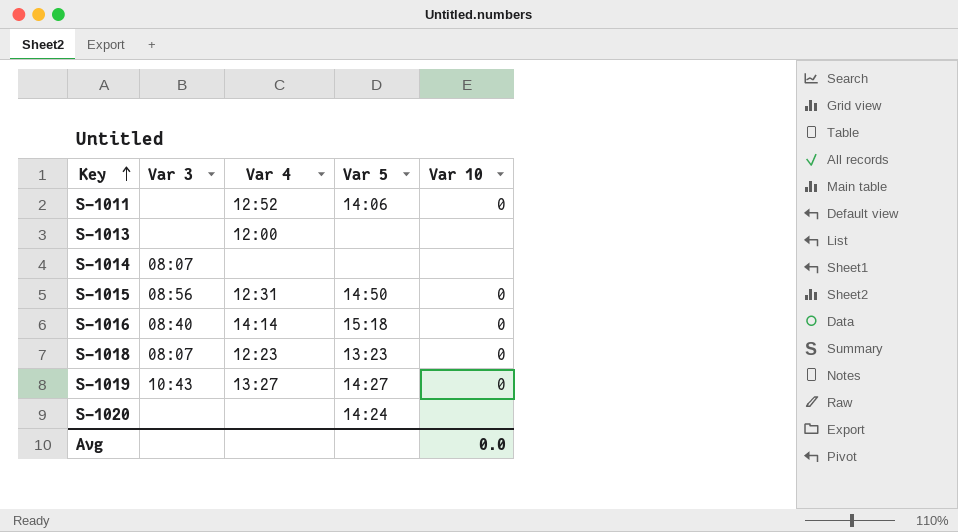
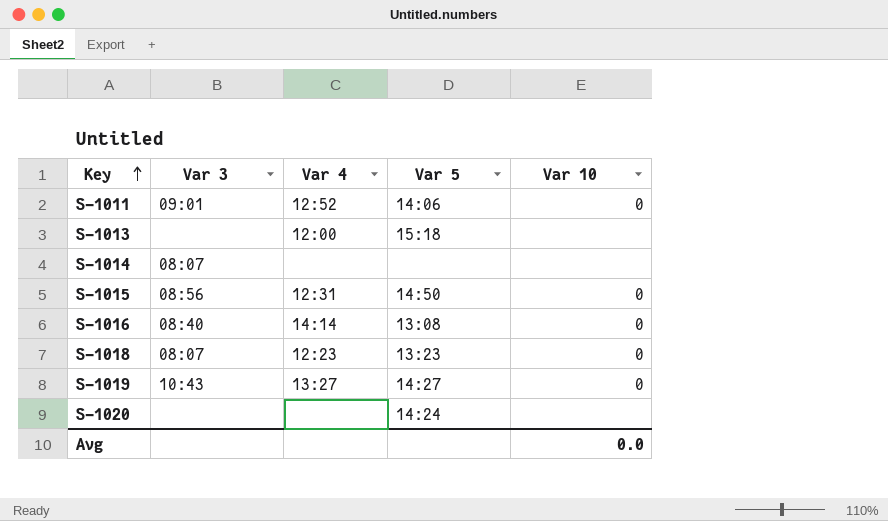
S-1011 | Var 3: none -> 09:01
S-1013 | Var 5: none -> 15:18
S-1016 | Var 5: 15:18 -> 13:08

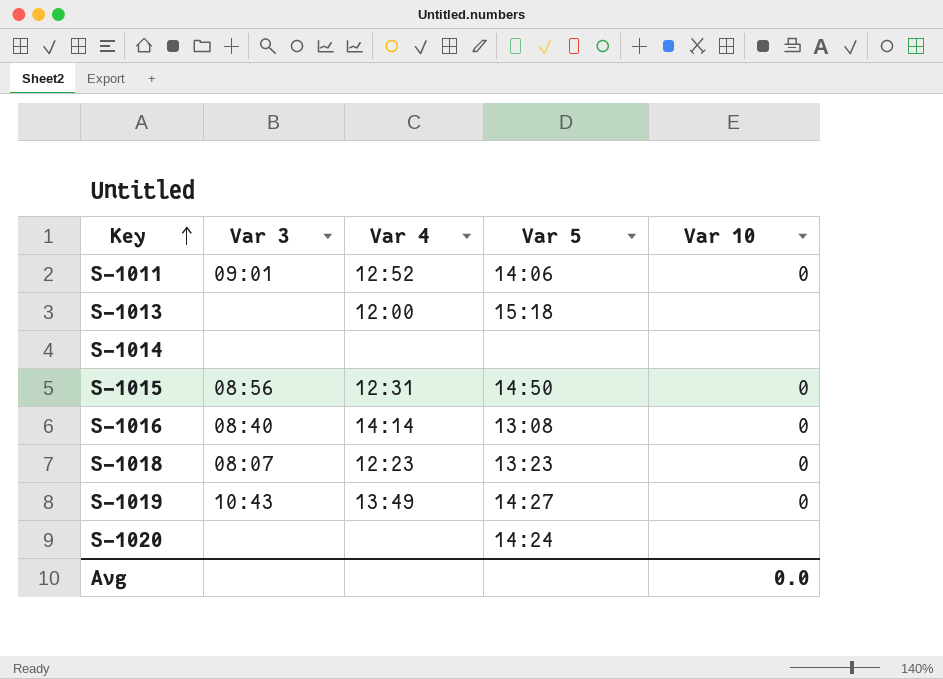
S-1014 | Var 3: 08:07 -> none
S-1019 | Var 4: 13:27 -> 13:49

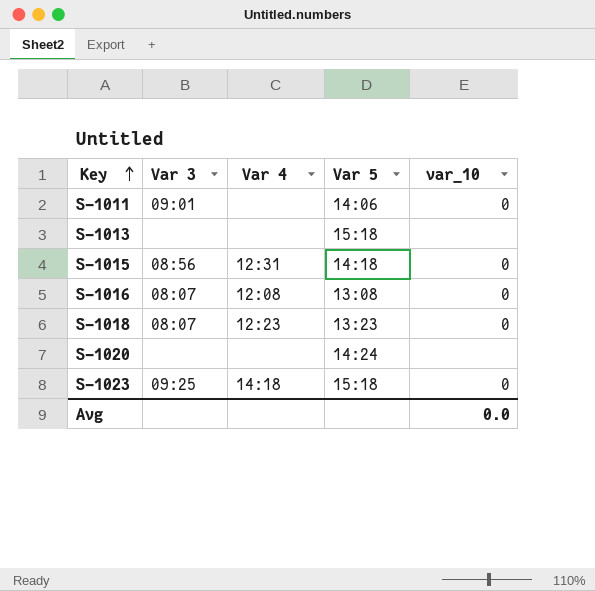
column name: Var 10 -> var_10
row S-1014: none | none | none | none -> none
row S-1019: 10:43 | 13:49 | 14:27 | 0 -> none
S-1011 | Var 4: 12:52 -> none
S-1013 | Var 4: 12:00 -> none
S-1015 | Var 5: 14:50 -> 14:18
S-1016 | Var 3: 08:40 -> 08:07
S-1016 | Var 4: 14:14 -> 12:08
row S-1023: none -> 09:25 | 14:18 | 15:18 | 0

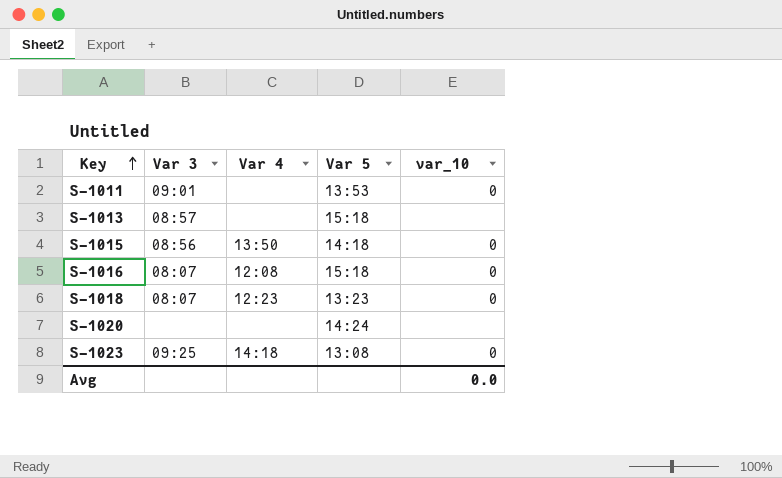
S-1011 | Var 5: 14:06 -> 13:53
S-1013 | Var 3: none -> 08:57
S-1015 | Var 4: 12:31 -> 13:50
S-1016 | Var 5: 13:08 -> 15:18
S-1023 | Var 5: 15:18 -> 13:08

